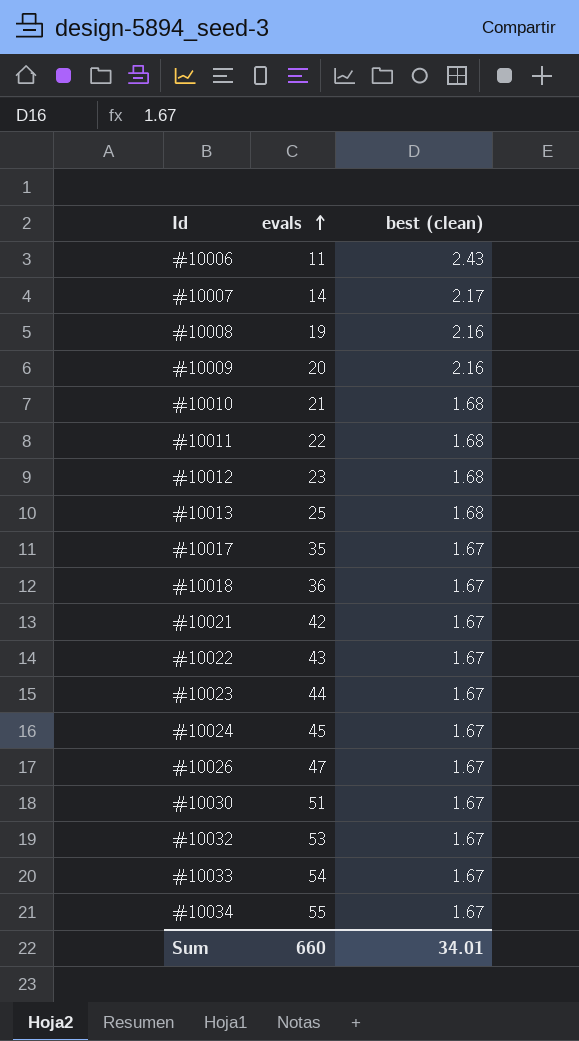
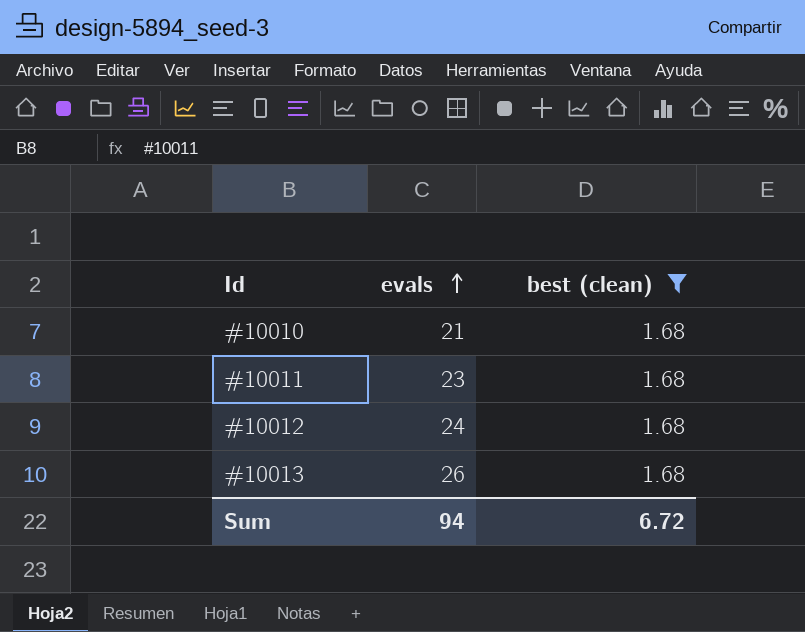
filter: none -> best (clean) = 1.68
#10011 | evals: 22 -> 23
#10012 | evals: 23 -> 24
#10013 | evals: 25 -> 26
Sum | evals: 660 -> 94
Sum | best (clean): 34.01 -> 6.72

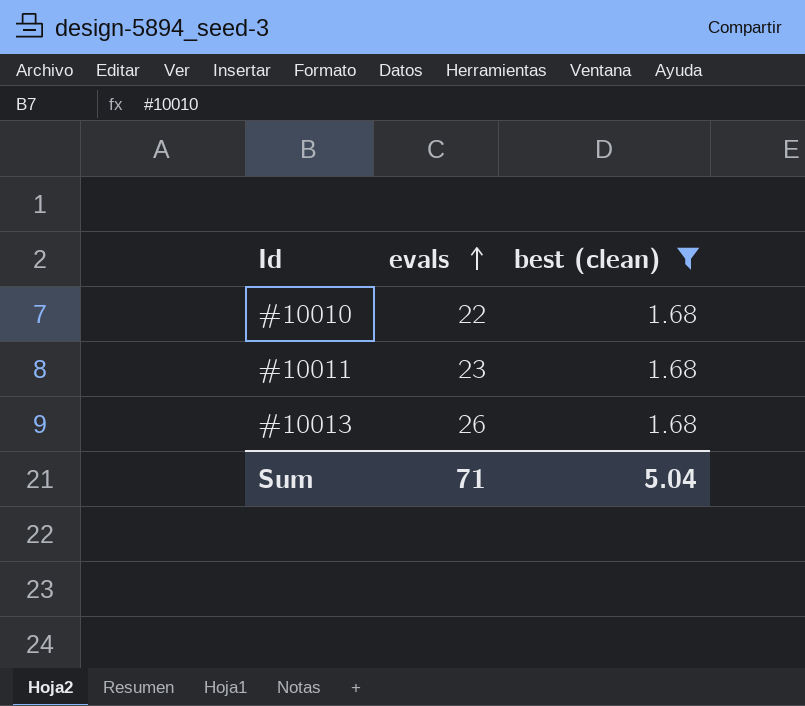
row #10012: 24 | 1.68 -> none
#10010 | evals: 21 -> 22
Sum | evals: 94 -> 71
Sum | best (clean): 6.72 -> 5.04

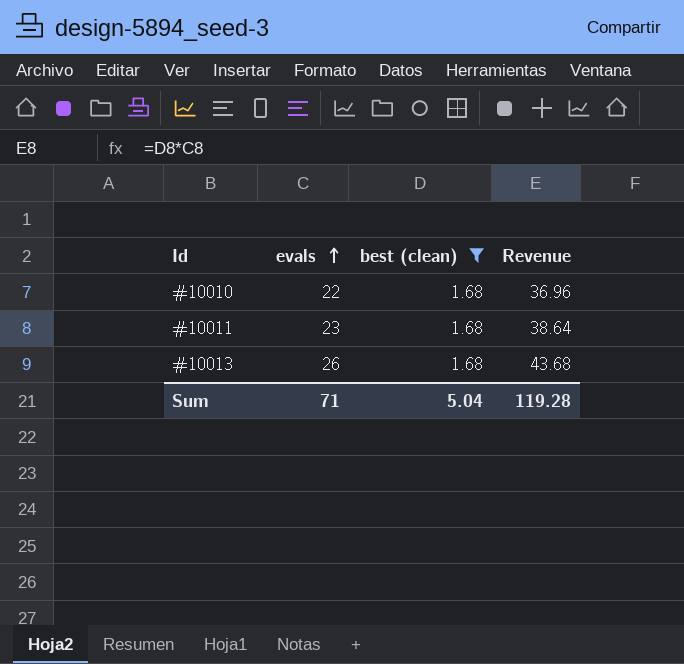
column Revenue | formula: none -> [evals] * [best (clean)]

